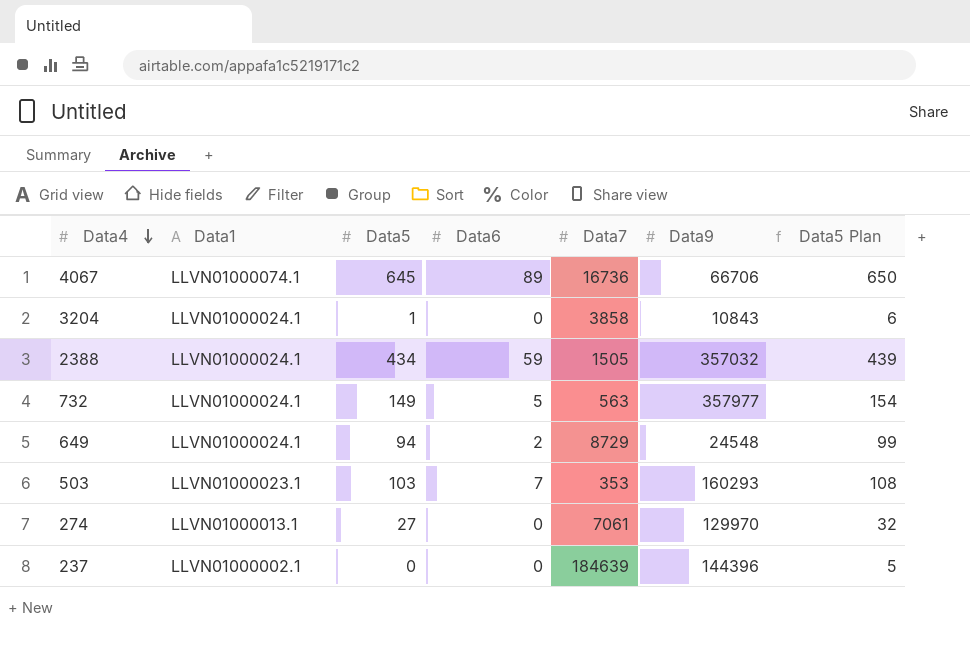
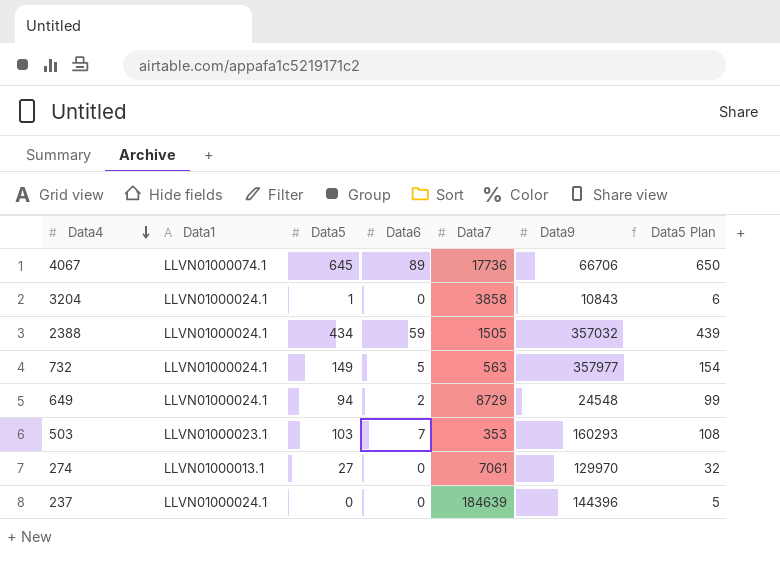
4067 | Data7: 16736 -> 17736
237 | Data1: LLVN01000002.1 -> LLVN01000024.1

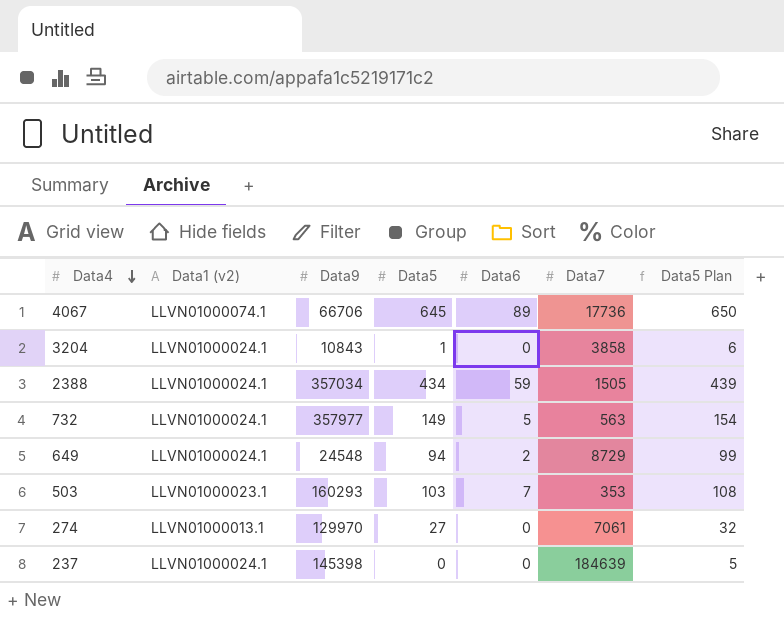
column name: Data1 -> Data1 (v2)
column Data9 | position: 6 -> 3
2388 | Data9: 357032 -> 357034
237 | Data9: 144396 -> 145398

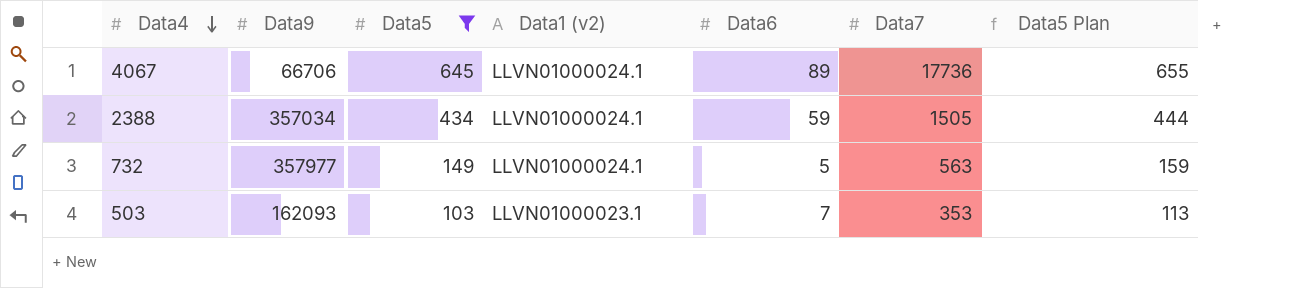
filter: none -> Data5 >= 103
column Data1 (v2) | position: 2 -> 4
column Data5 Plan | formula: [Data5] + 5 -> [Data5] + 10
4067 | Data1 (v2): LLVN01000074.1 -> LLVN01000024.1
503 | Data9: 160293 -> 162093

